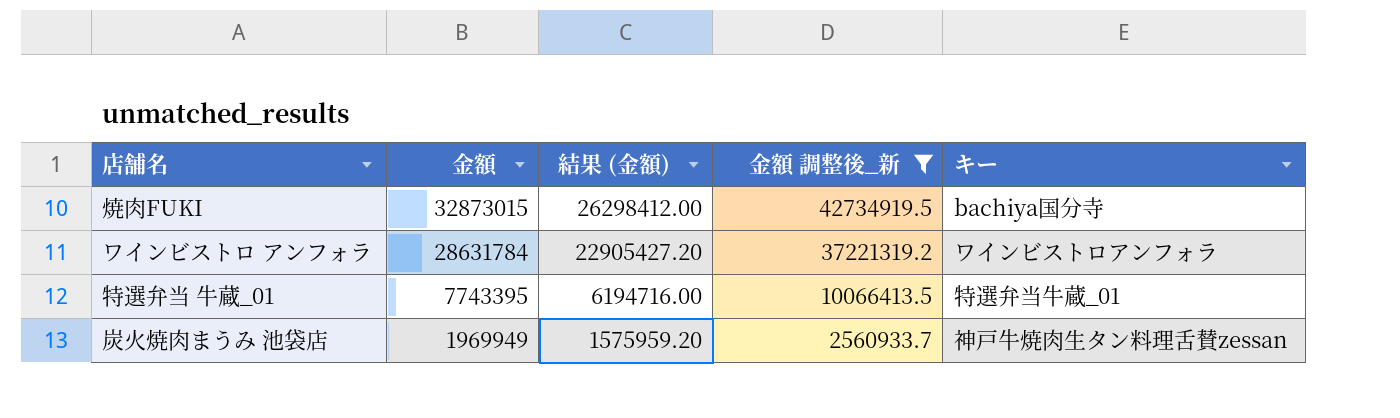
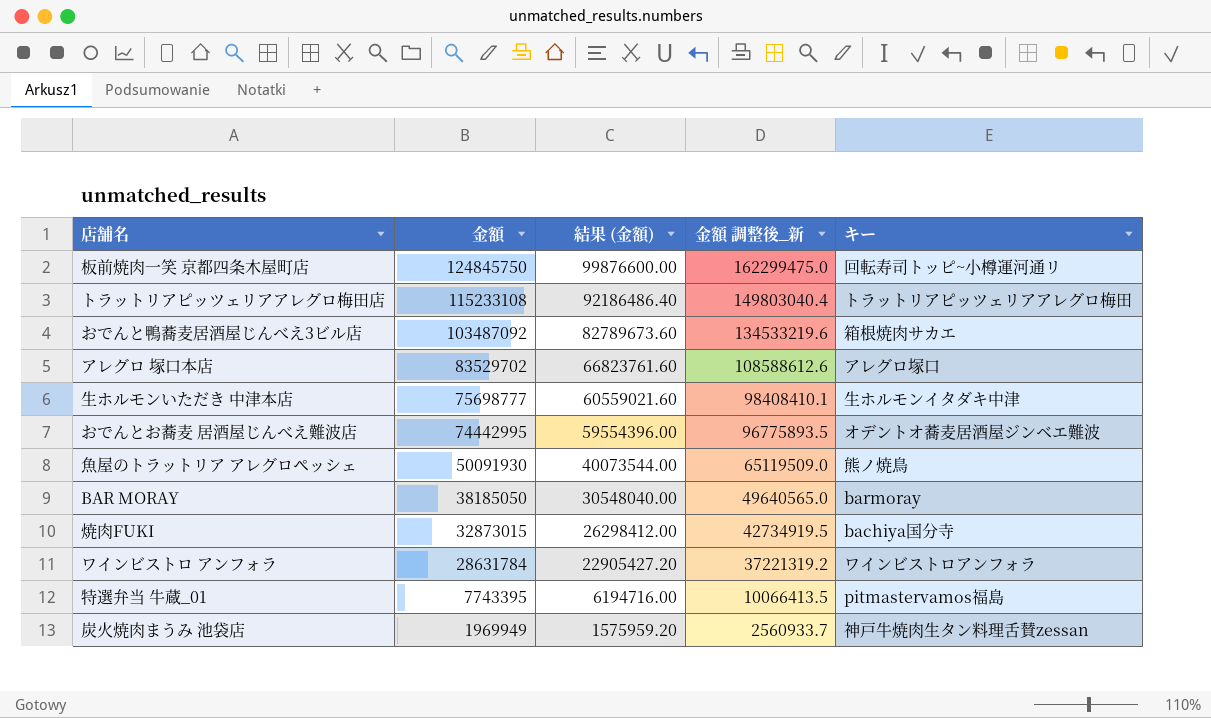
filter: 金額 調整後_新 <= 42734919.5 -> none
特選弁当 牛蔵_01 | キー: 特選弁当牛蔵_01 -> pitmastervamos福島

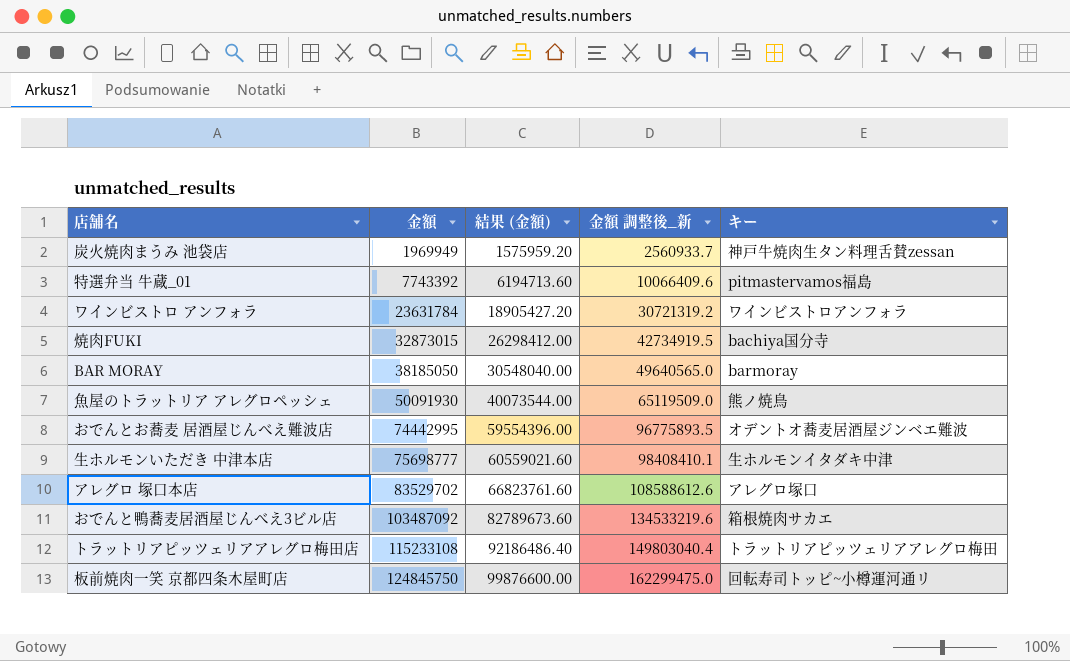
row order: 金額 descending -> 金額 ascending
特選弁当 牛蔵_01 | 金額: 7743395 -> 7743392
特選弁当 牛蔵_01 | 結果 (金額): 6194716.00 -> 6194713.60
特選弁当 牛蔵_01 | 金額 調整後_新: 10066413.5 -> 10066409.6
ワインビストロ アンフォラ | 金額: 28631784 -> 23631784
ワインビストロ アンフォラ | 結果 (金額): 22905427.20 -> 18905427.20
ワインビストロ アンフォラ | 金額 調整後_新: 37221319.2 -> 30721319.2

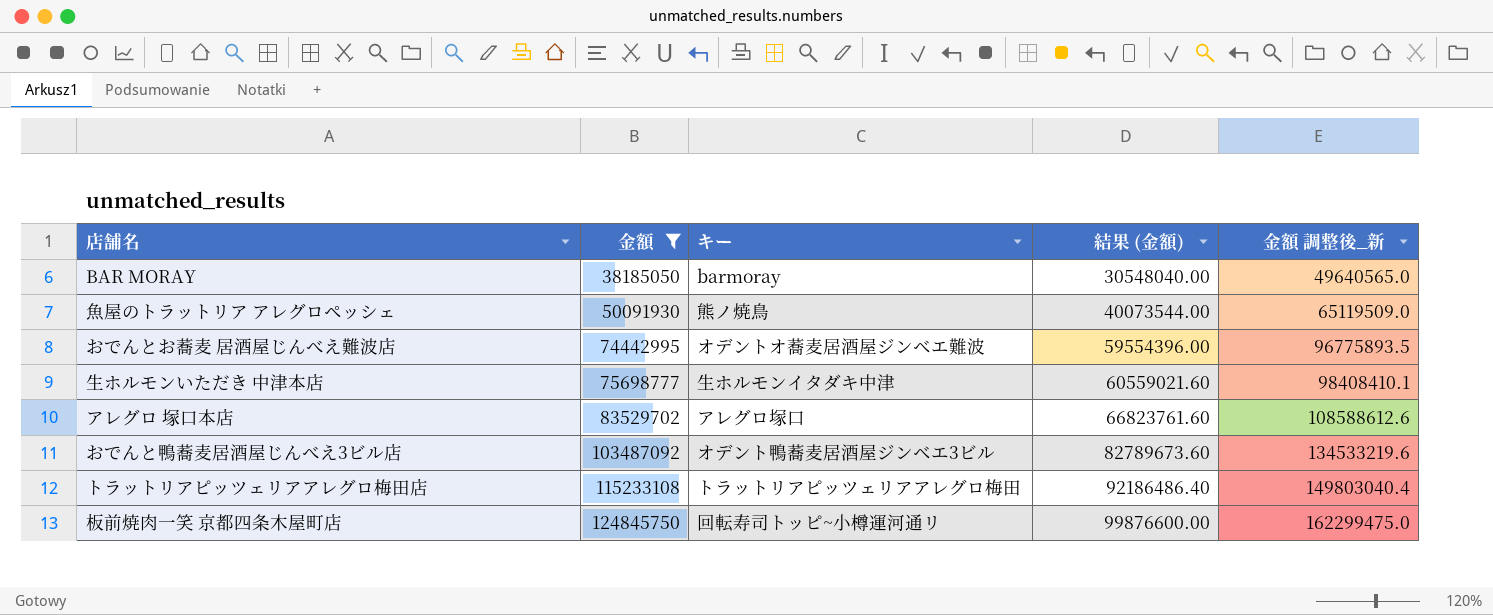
filter: none -> 金額 >= 38185050
column キー | position: 5 -> 3
おでんと鴨蕎麦居酒屋じんべえ3ビル店 | キー: 箱根焼肉サカエ -> オデント鴨蕎麦居酒屋ジンベエ3ビル

